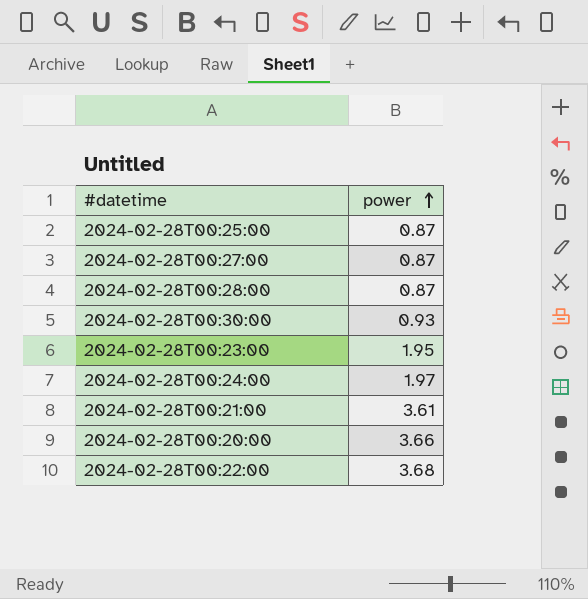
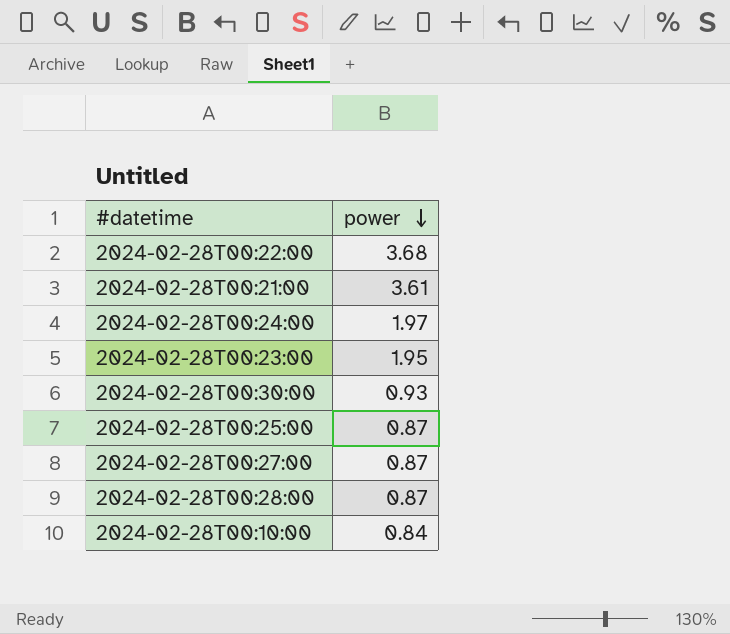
row order: power ascending -> power descending
row 2024-02-28T00:20:00: 3.66 -> none
row 2024-02-28T00:10:00: none -> 0.84

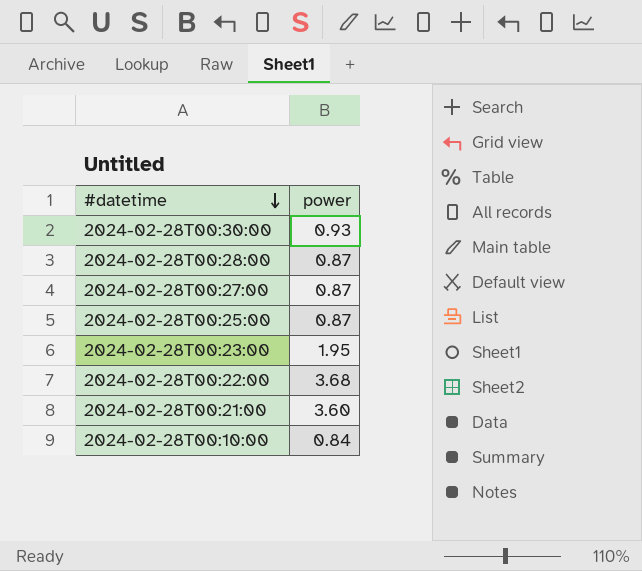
row order: power descending -> #datetime descending
row 2024-02-28T00:24:00: 1.97 -> none
2024-02-28T00:21:00 | power: 3.61 -> 3.60

